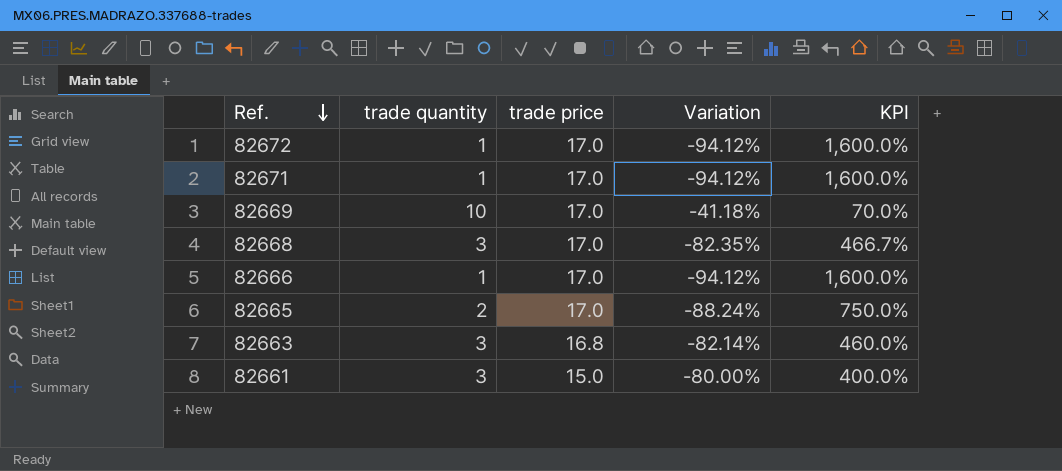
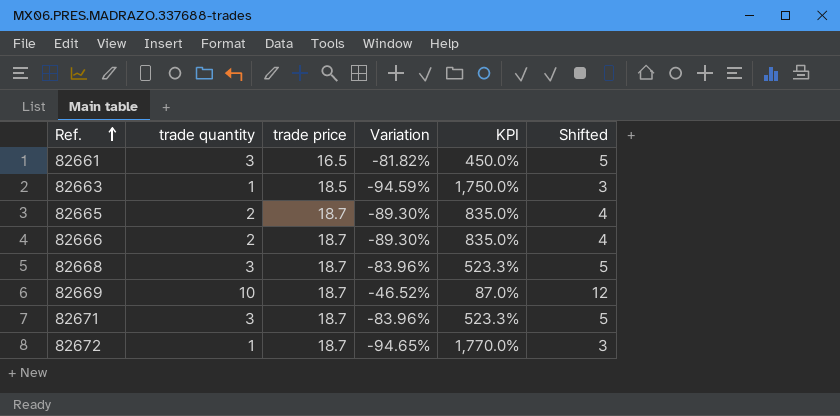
row order: Ref. descending -> Ref. ascending
column Shifted | formula: none -> [trade quantity] + 2
82661 | trade price: 15.0 -> 16.5
82661 | Variation: -80.00% -> -81.82%
82661 | KPI: 400.0% -> 450.0%
82663 | trade quantity: 3 -> 1
82663 | trade price: 16.8 -> 18.5
82663 | Variation: -82.14% -> -94.59%
82663 | KPI: 460.0% -> 1,750.0%
82665 | trade price: 17.0 -> 18.7
82665 | Variation: -88.24% -> -89.30%
82665 | KPI: 750.0% -> 835.0%
82666 | trade quantity: 1 -> 2
82666 | trade price: 17.0 -> 18.7
82666 | Variation: -94.12% -> -89.30%
82666 | KPI: 1,600.0% -> 835.0%
82668 | trade price: 17.0 -> 18.7
82668 | Variation: -82.35% -> -83.96%
82668 | KPI: 466.7% -> 523.3%
82669 | trade price: 17.0 -> 18.7
82669 | Variation: -41.18% -> -46.52%
82669 | KPI: 70.0% -> 87.0%
82671 | trade quantity: 1 -> 3
82671 | trade price: 17.0 -> 18.7
82671 | Variation: -94.12% -> -83.96%
82671 | KPI: 1,600.0% -> 523.3%
82672 | trade price: 17.0 -> 18.7
82672 | Variation: -94.12% -> -94.65%
82672 | KPI: 1,600.0% -> 1,770.0%

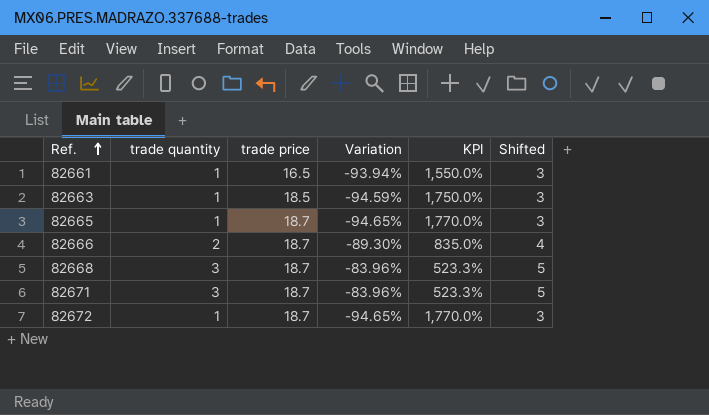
row 82669: 10 | 18.7 | -46.52% | 87.0% | 12 -> none
82661 | trade quantity: 3 -> 1
82661 | Variation: -81.82% -> -93.94%
82661 | KPI: 450.0% -> 1,550.0%
82661 | Shifted: 5 -> 3
82665 | trade quantity: 2 -> 1
82665 | Variation: -89.30% -> -94.65%
82665 | KPI: 835.0% -> 1,770.0%
82665 | Shifted: 4 -> 3

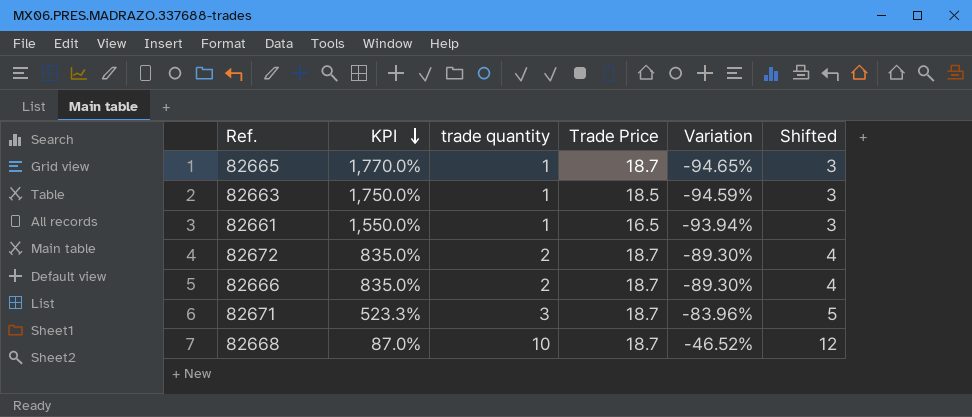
row order: Ref. ascending -> KPI descending
column KPI | position: 5 -> 2
column name: trade price -> Trade Price
82672 | KPI: 1,770.0% -> 835.0%
82672 | trade quantity: 1 -> 2
82672 | Variation: -94.65% -> -89.30%
82672 | Shifted: 3 -> 4
82668 | KPI: 523.3% -> 87.0%
82668 | trade quantity: 3 -> 10
82668 | Variation: -83.96% -> -46.52%
82668 | Shifted: 5 -> 12

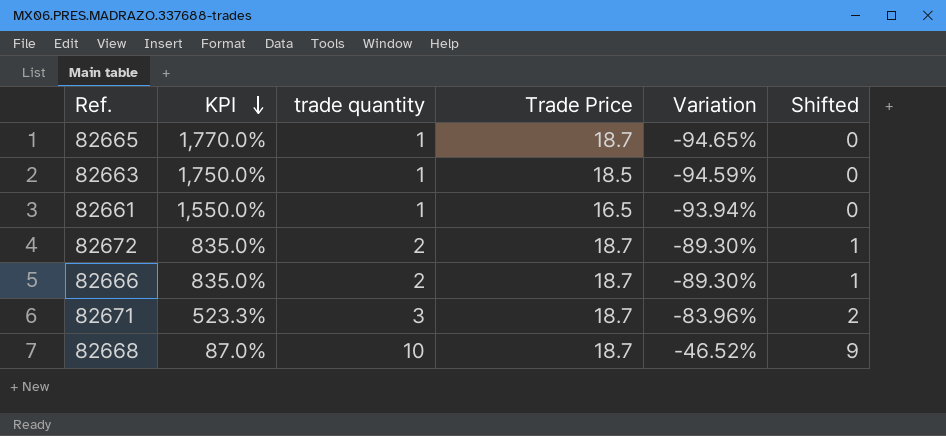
column Shifted | formula: [trade quantity] + 2 -> [trade quantity] - 1

